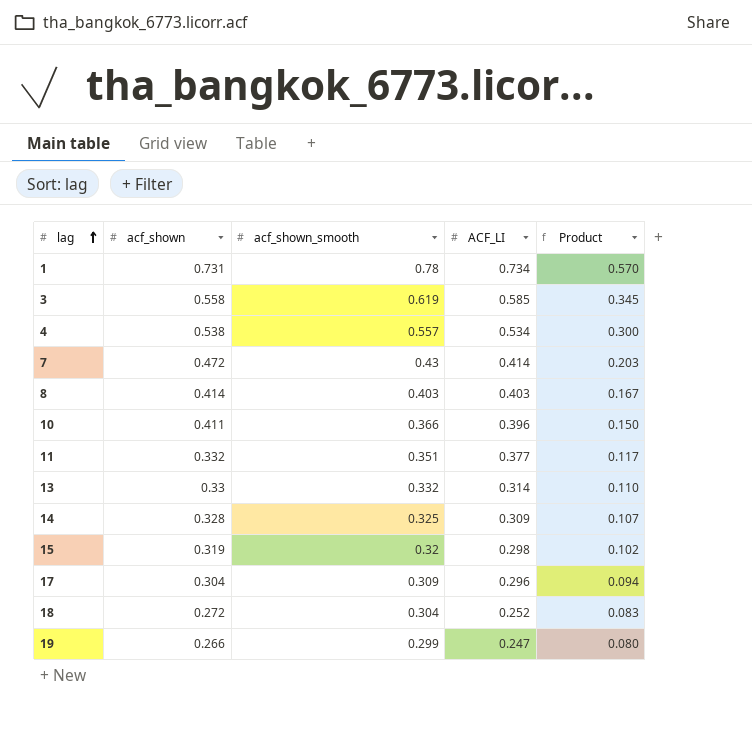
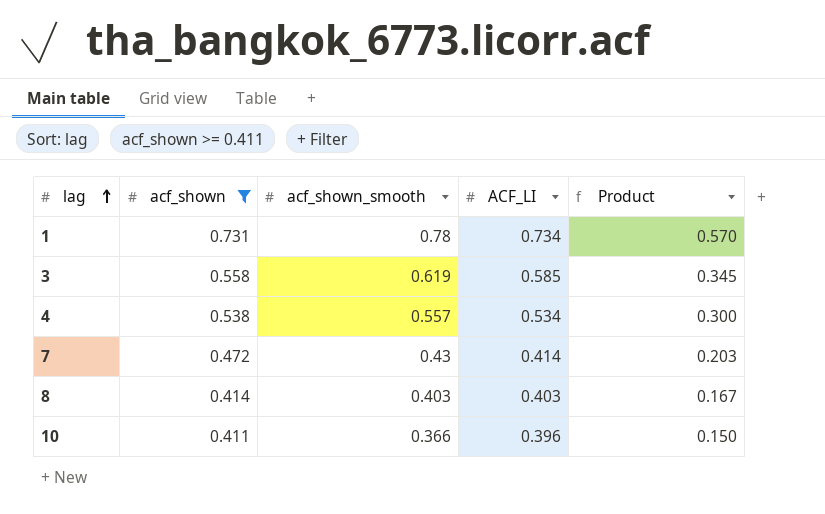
filter: none -> acf_shown >= 0.411

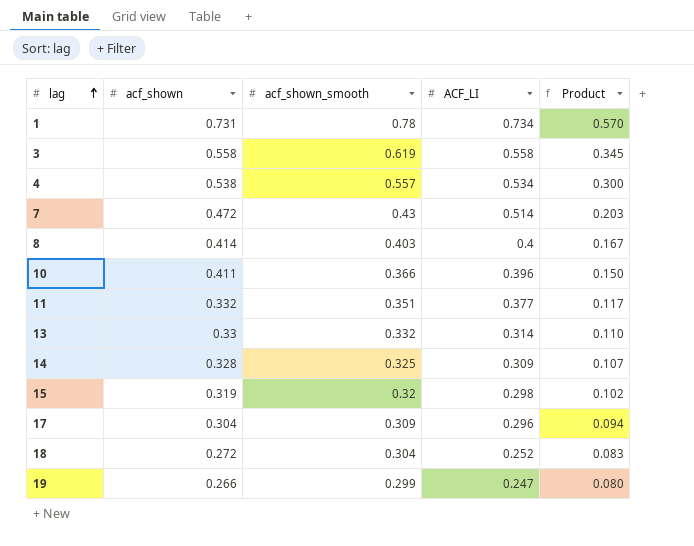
filter: acf_shown >= 0.411 -> none
3 | ACF_LI: 0.585 -> 0.558
7 | ACF_LI: 0.414 -> 0.514
8 | ACF_LI: 0.403 -> 0.4

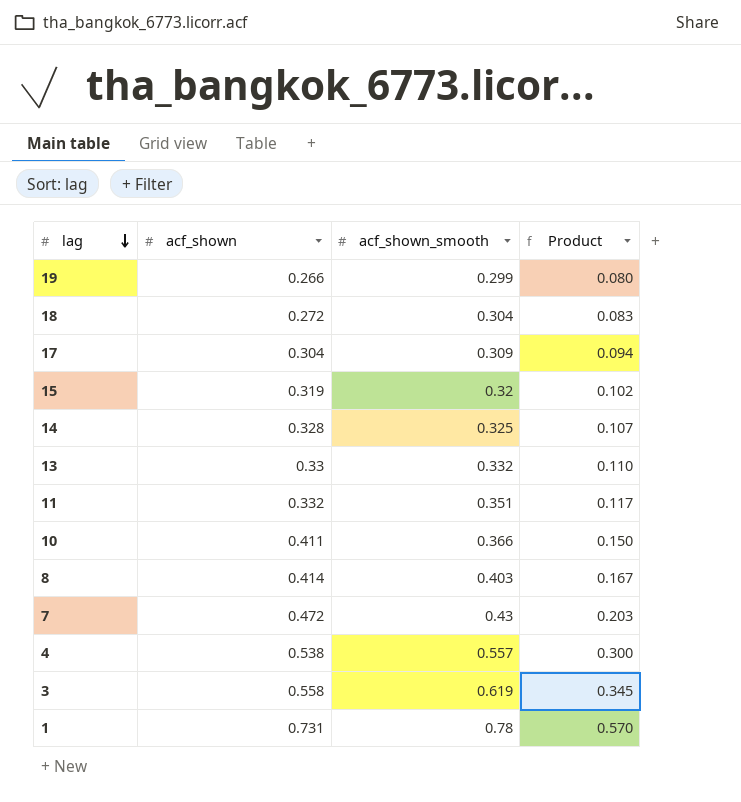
row order: lag ascending -> lag descending
column ACF_LI | position: 4 -> none

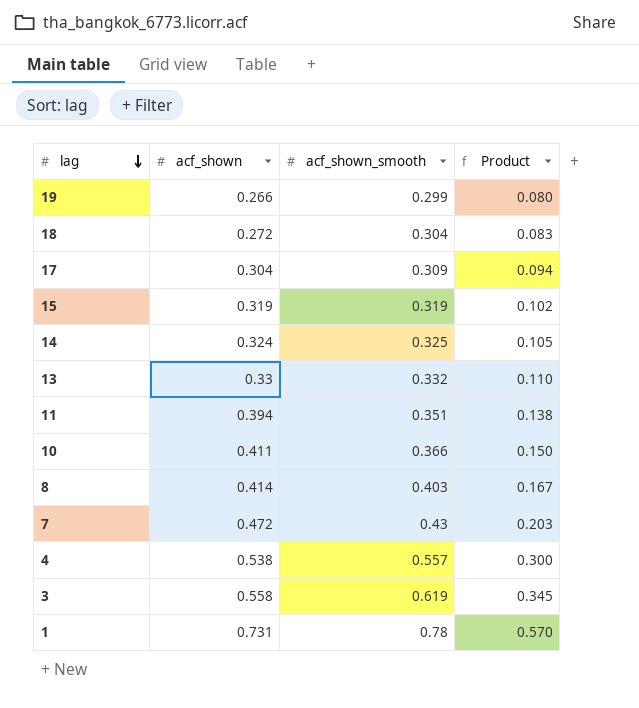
15 | acf_shown_smooth: 0.32 -> 0.319
14 | acf_shown: 0.328 -> 0.324
14 | Product: 0.107 -> 0.105
11 | acf_shown: 0.332 -> 0.394
11 | Product: 0.117 -> 0.138

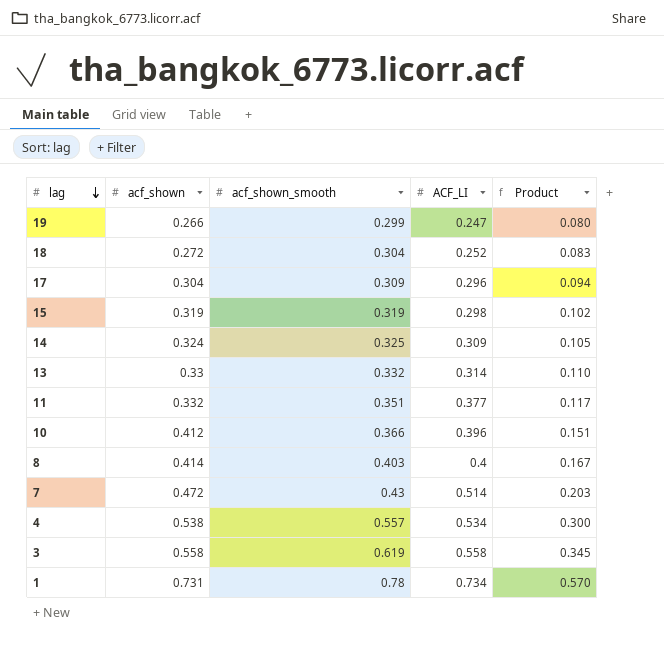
column ACF_LI | position: none -> 4
11 | acf_shown: 0.394 -> 0.332
11 | Product: 0.138 -> 0.117
10 | acf_shown: 0.411 -> 0.412
10 | Product: 0.150 -> 0.151

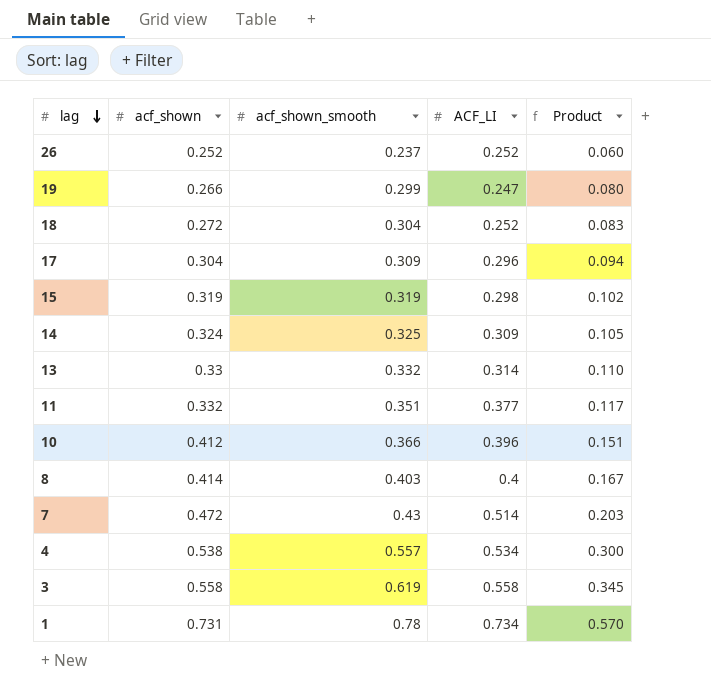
row 26: none -> 0.252 | 0.237 | 0.252 | 0.060

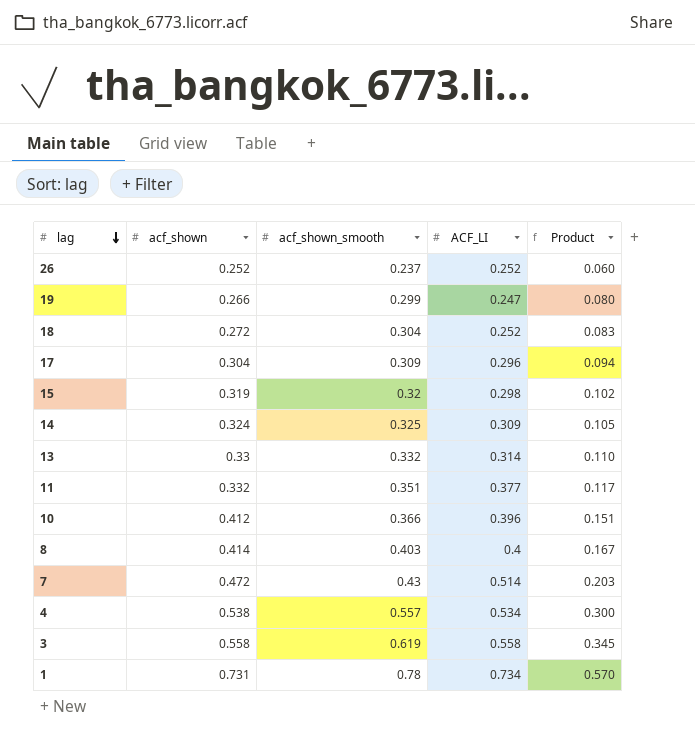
15 | acf_shown_smooth: 0.319 -> 0.32

